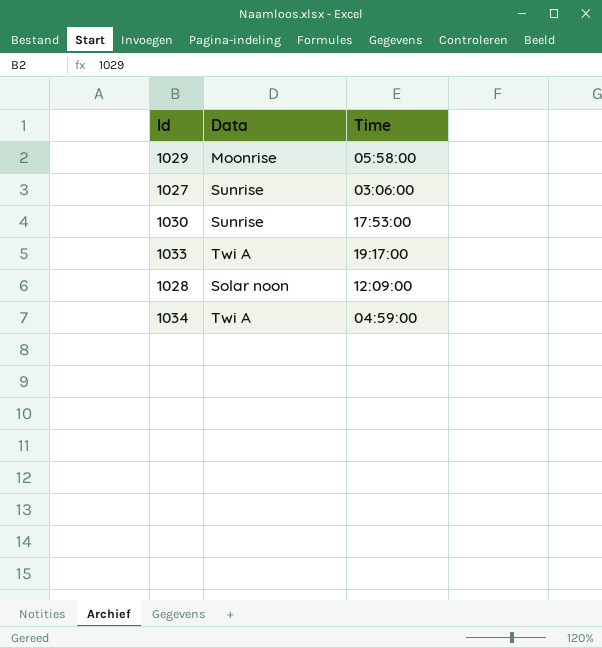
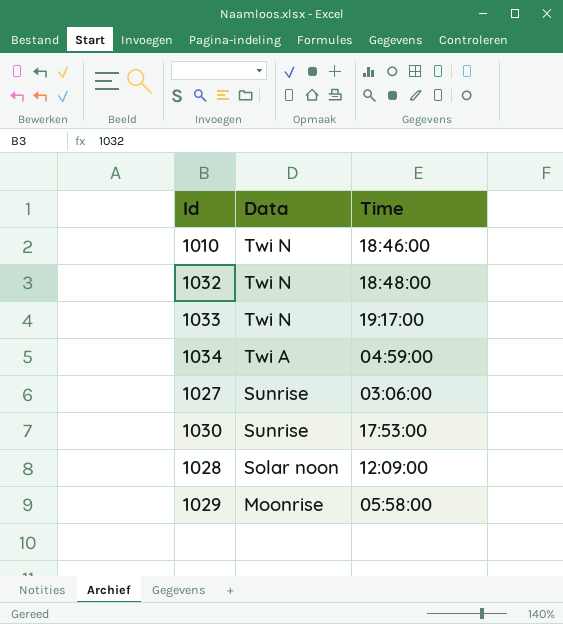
row order: none -> Data descending
row 1010: none -> Twi N | 18:46:00
row 1032: none -> Twi N | 18:48:00
1033 | Data: Twi A -> Twi N

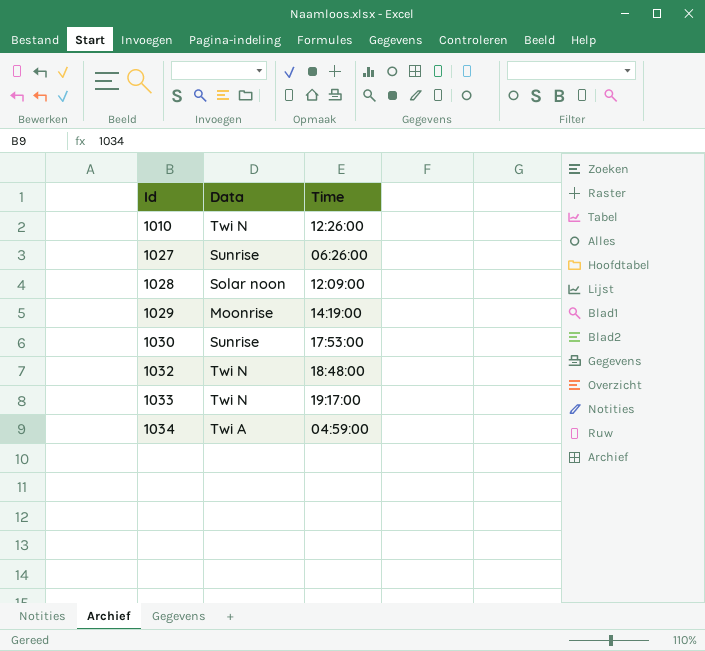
row order: Data descending -> Id ascending
1010 | Time: 18:46:00 -> 12:26:00
1027 | Time: 03:06:00 -> 06:26:00
1029 | Time: 05:58:00 -> 14:19:00

